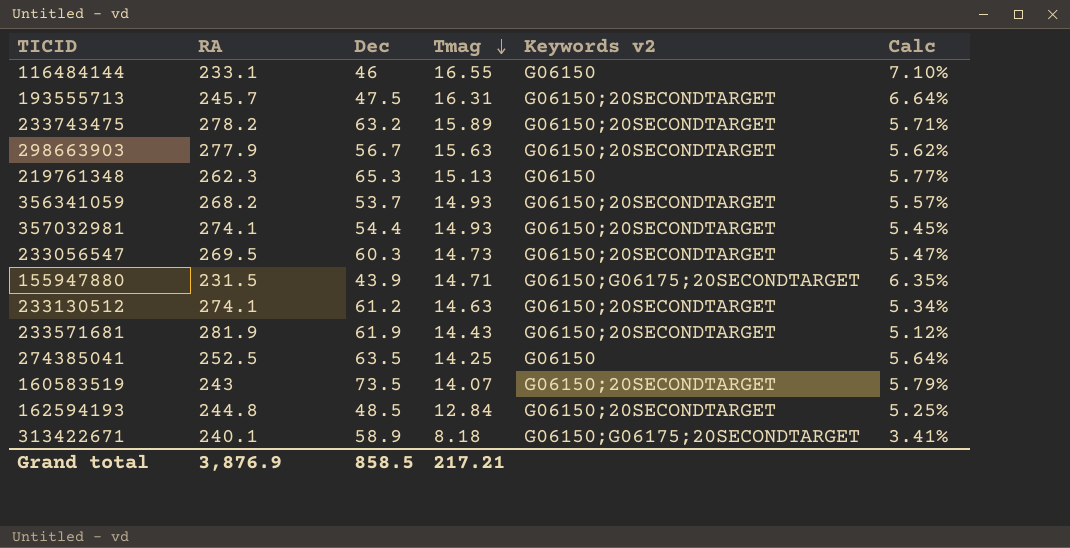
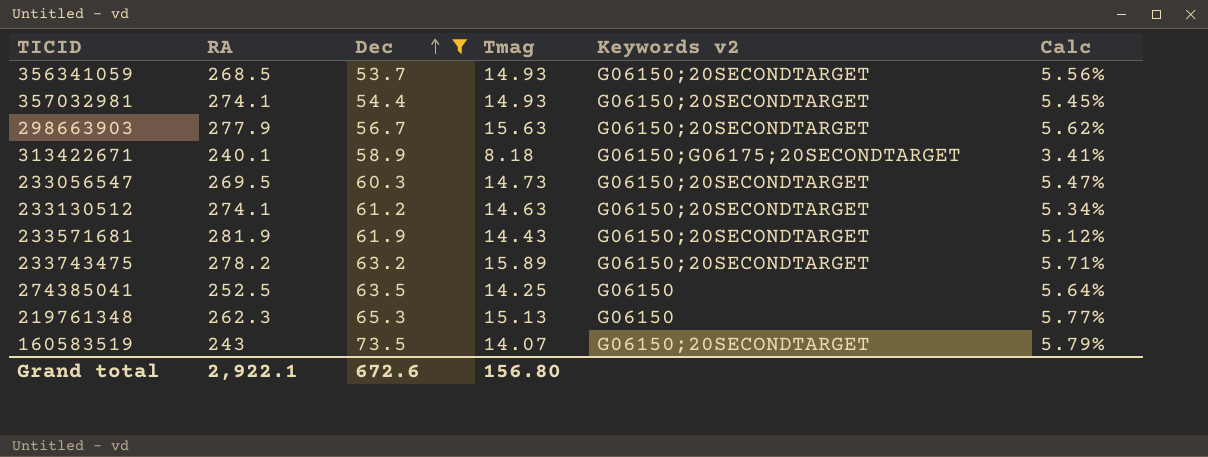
filter: none -> Dec >= 53.7
row order: Tmag descending -> Dec ascending
356341059 | RA: 268.2 -> 268.5
356341059 | Calc: 5.57% -> 5.56%
Grand total | RA: 3,876.9 -> 2,922.1
Grand total | Dec: 858.5 -> 672.6
Grand total | Tmag: 217.21 -> 156.80

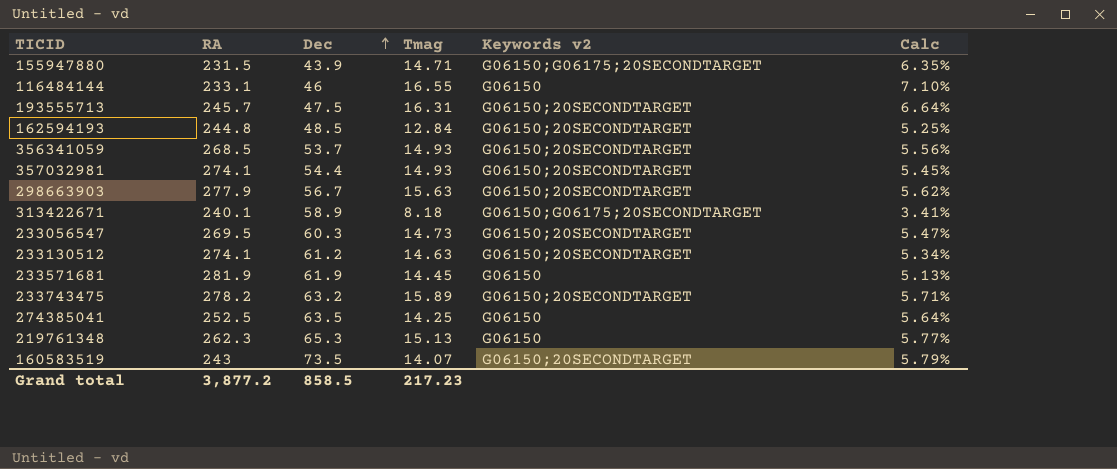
filter: Dec >= 53.7 -> none
233571681 | Tmag: 14.43 -> 14.45
233571681 | Keywords v2: G06150;20SECONDTARGET -> G06150
233571681 | Calc: 5.12% -> 5.13%
Grand total | RA: 2,922.1 -> 3,877.2
Grand total | Dec: 672.6 -> 858.5
Grand total | Tmag: 156.80 -> 217.23

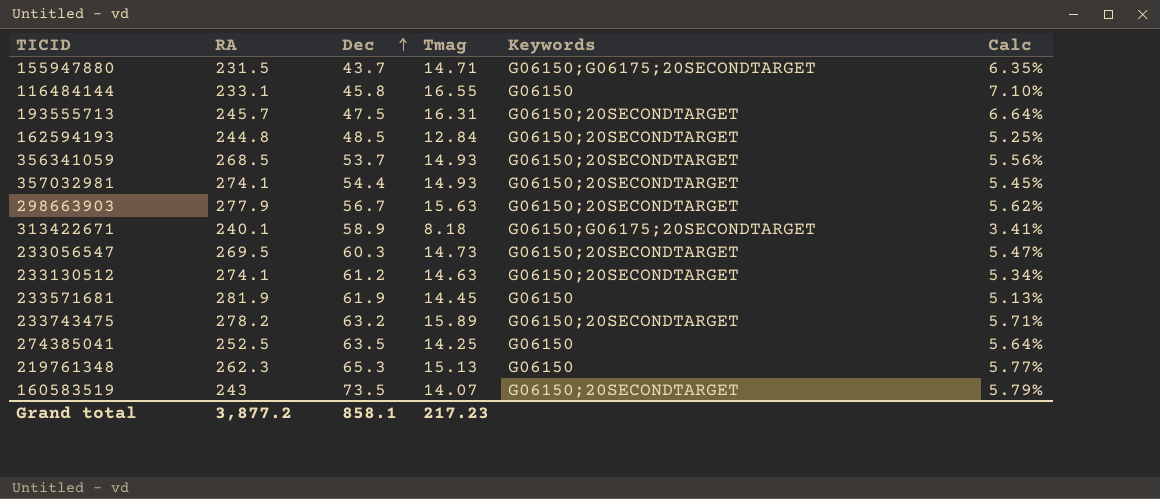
column name: Keywords v2 -> Keywords
155947880 | Dec: 43.9 -> 43.7
116484144 | Dec: 46 -> 45.8
Grand total | Dec: 858.5 -> 858.1

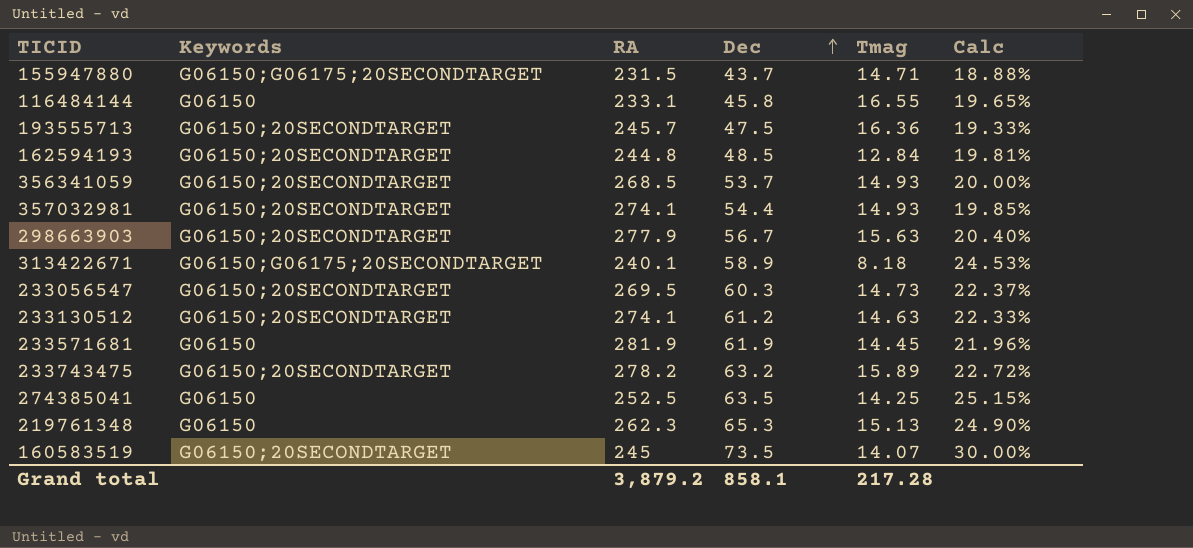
column Keywords | position: 5 -> 2
column Calc | formula: [Tmag] / [RA] -> [Dec] / [RA]
193555713 | Tmag: 16.31 -> 16.36
160583519 | RA: 243 -> 245
Grand total | RA: 3,877.2 -> 3,879.2
Grand total | Tmag: 217.23 -> 217.28

